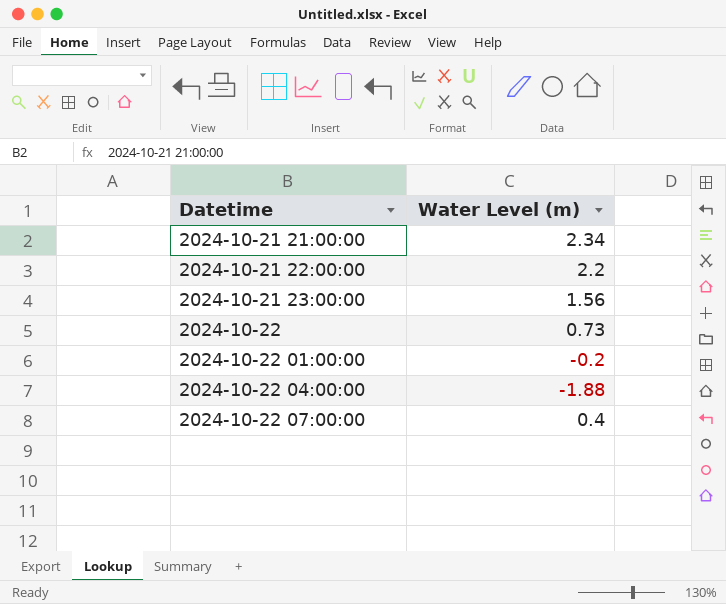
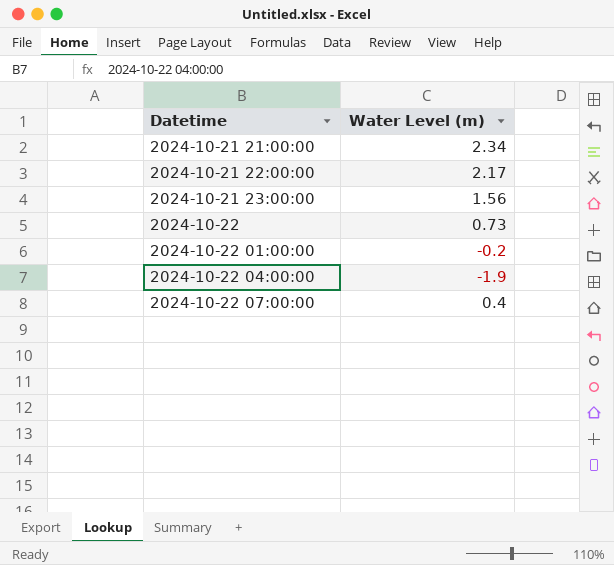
2024-10-21 22:00:00 | Water Level (m): 2.2 -> 2.17
2024-10-22 04:00:00 | Water Level (m): -1.88 -> -1.9

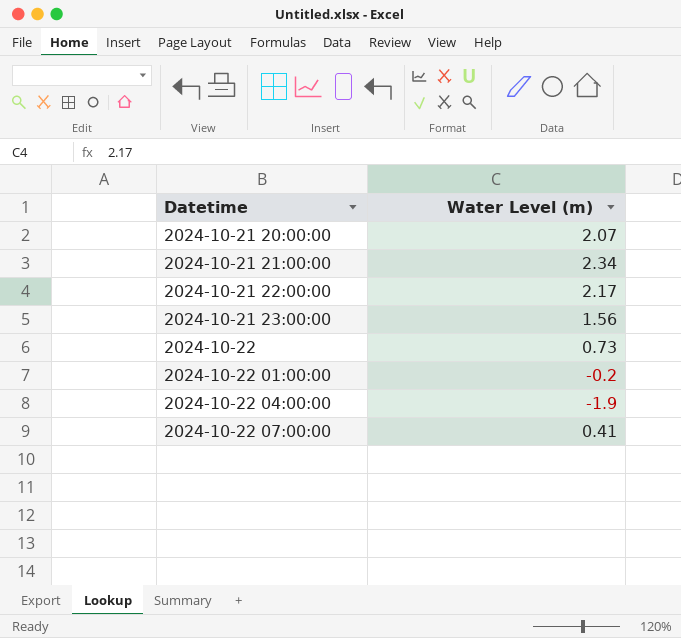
row 2024-10-21 20:00:00: none -> 2.07
2024-10-22 07:00:00 | Water Level (m): 0.4 -> 0.41

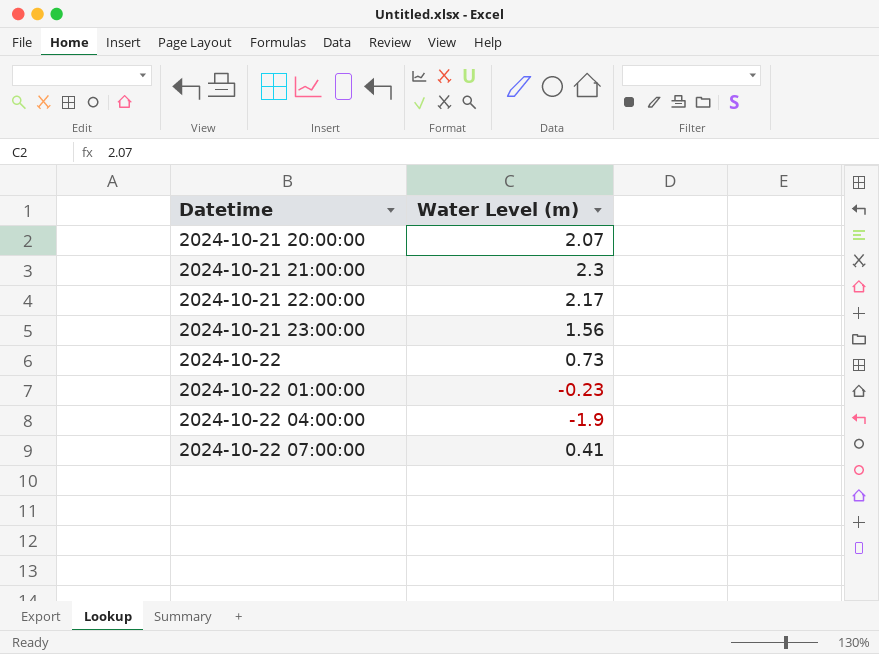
2024-10-21 21:00:00 | Water Level (m): 2.34 -> 2.3
2024-10-22 01:00:00 | Water Level (m): -0.2 -> -0.23

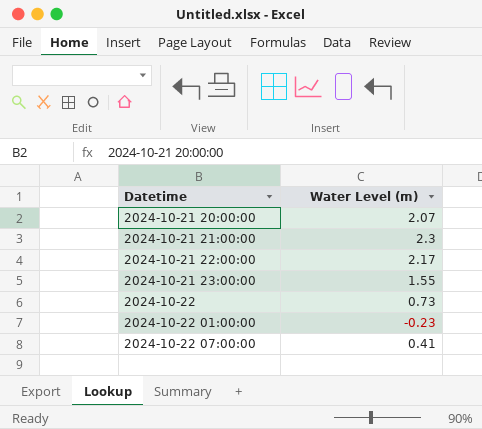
row 2024-10-22 04:00:00: -1.9 -> none
2024-10-21 23:00:00 | Water Level (m): 1.56 -> 1.55

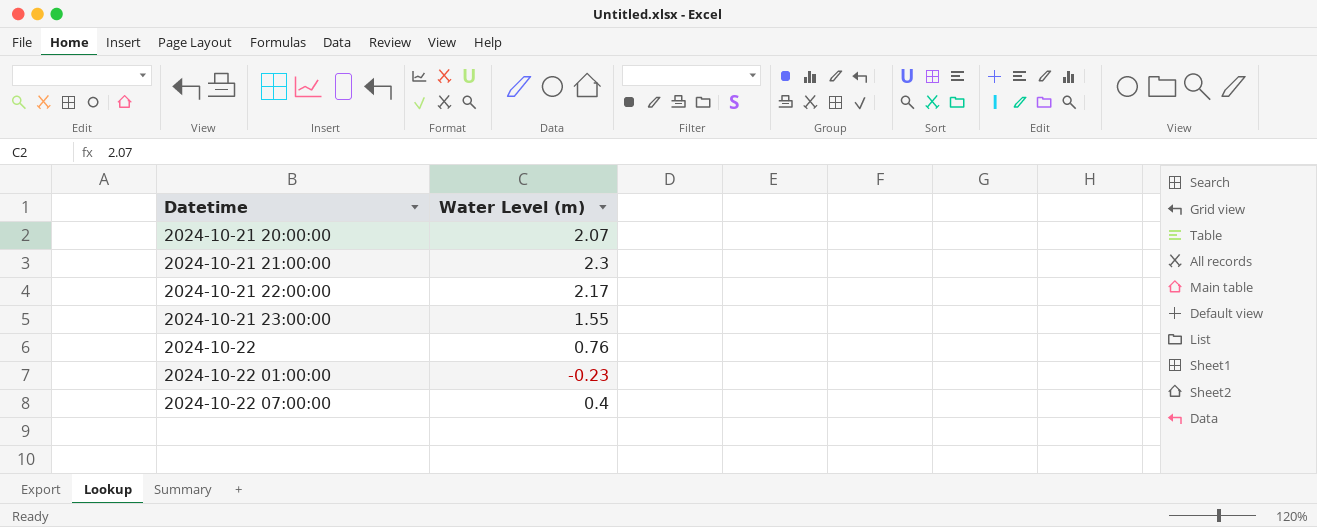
2024-10-22 | Water Level (m): 0.73 -> 0.76
2024-10-22 07:00:00 | Water Level (m): 0.41 -> 0.4

